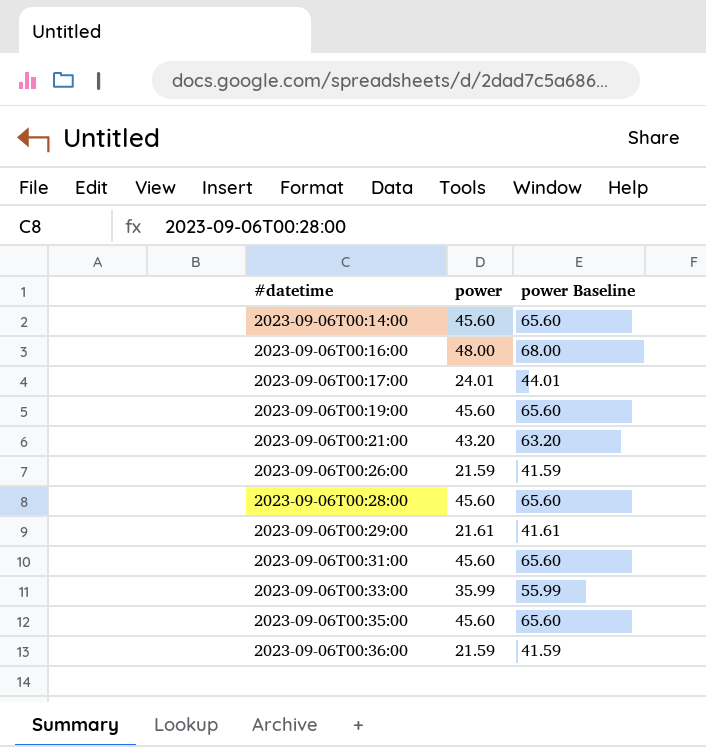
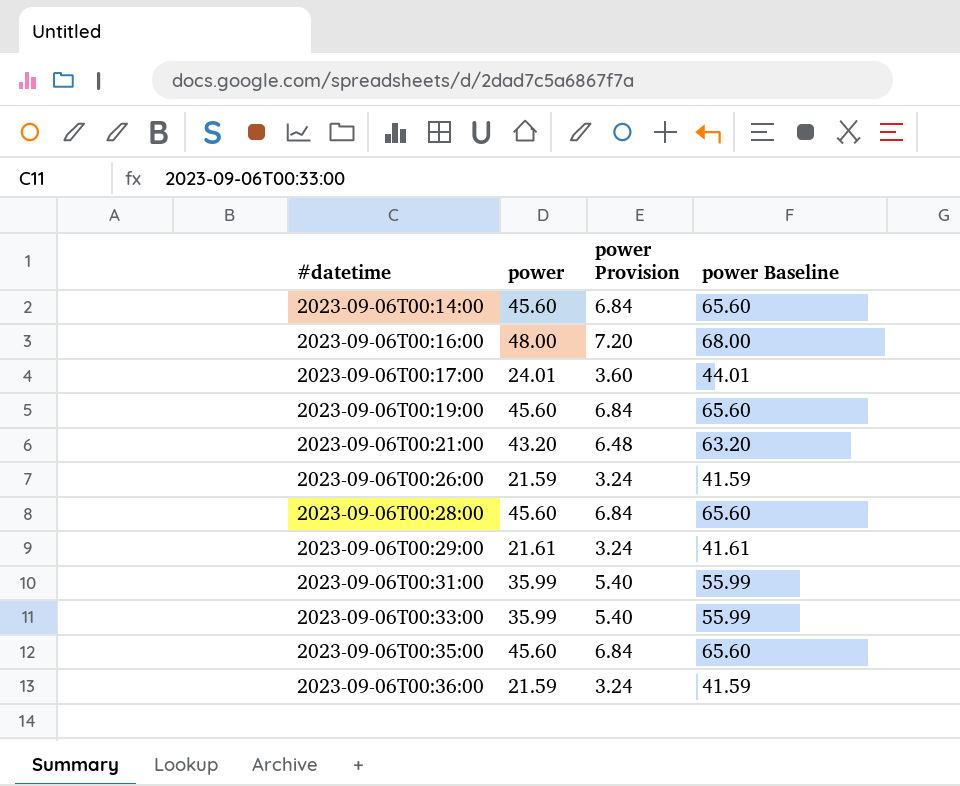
column power Provision | formula: none -> [power] * 0.15
2023-09-06T00:31:00 | power: 45.60 -> 35.99
2023-09-06T00:31:00 | power Baseline: 65.60 -> 55.99

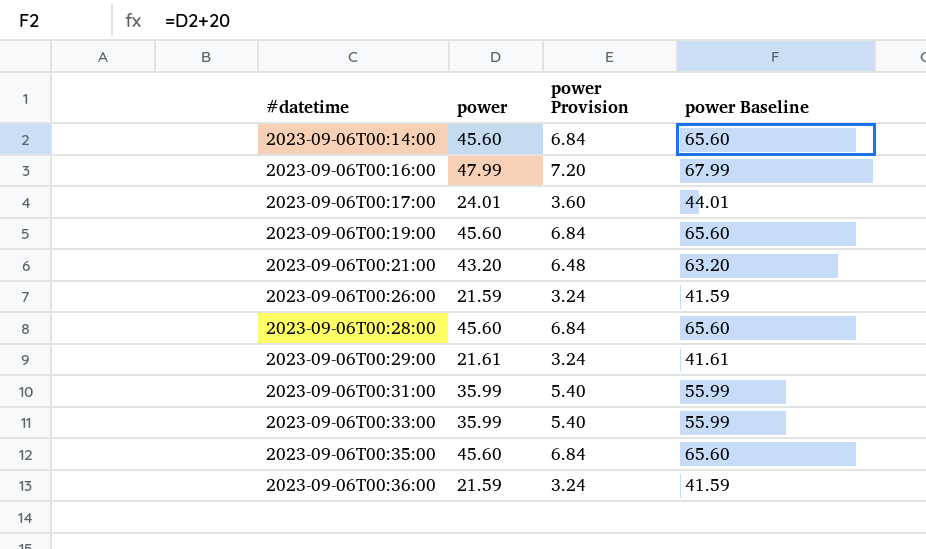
2023-09-06T00:16:00 | power: 48.00 -> 47.99
2023-09-06T00:16:00 | power Baseline: 68.00 -> 67.99

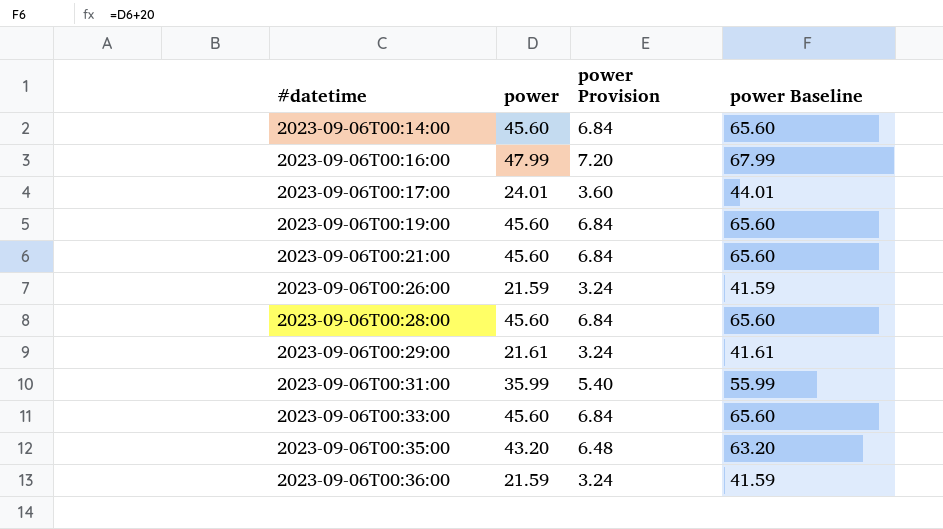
2023-09-06T00:21:00 | power: 43.20 -> 45.60
2023-09-06T00:21:00 | power Provision: 6.48 -> 6.84
2023-09-06T00:21:00 | power Baseline: 63.20 -> 65.60
2023-09-06T00:33:00 | power: 35.99 -> 45.60
2023-09-06T00:33:00 | power Provision: 5.40 -> 6.84
2023-09-06T00:33:00 | power Baseline: 55.99 -> 65.60
2023-09-06T00:35:00 | power: 45.60 -> 43.20
2023-09-06T00:35:00 | power Provision: 6.84 -> 6.48
2023-09-06T00:35:00 | power Baseline: 65.60 -> 63.20

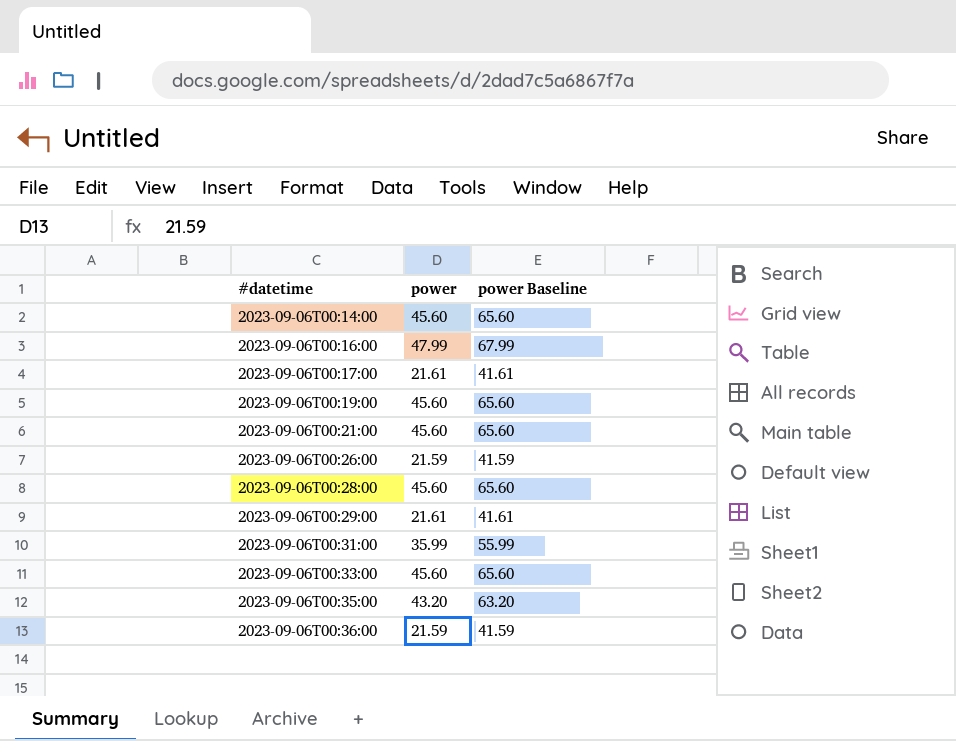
column power Provision | formula: [power] * 0.15 -> none
2023-09-06T00:17:00 | power: 24.01 -> 21.61
2023-09-06T00:17:00 | power Baseline: 44.01 -> 41.61

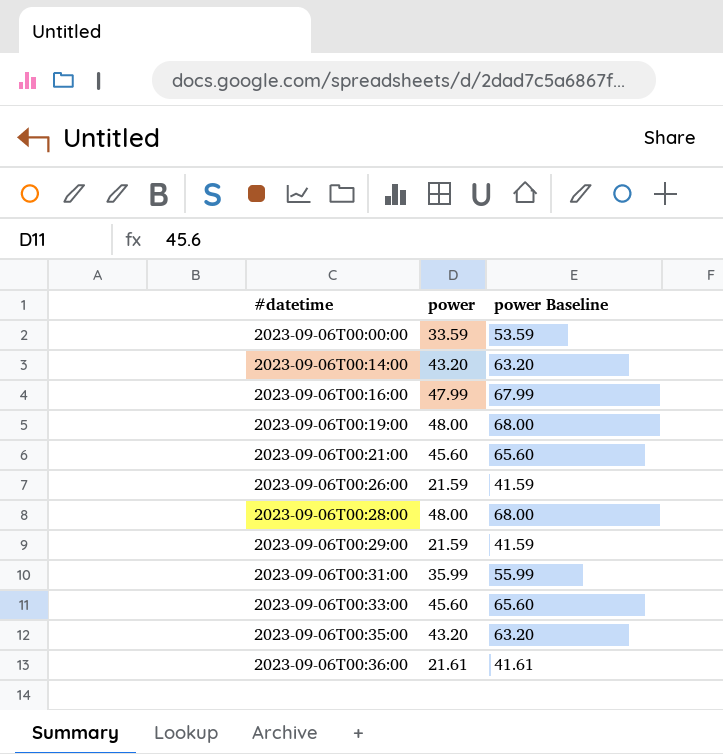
row 2023-09-06T00:17:00: 21.61 | 41.61 -> none
row 2023-09-06T00:00:00: none -> 33.59 | 53.59
2023-09-06T00:14:00 | power: 45.60 -> 43.20
2023-09-06T00:14:00 | power Baseline: 65.60 -> 63.20
2023-09-06T00:19:00 | power: 45.60 -> 48.00
2023-09-06T00:19:00 | power Baseline: 65.60 -> 68.00
2023-09-06T00:28:00 | power: 45.60 -> 48.00
2023-09-06T00:28:00 | power Baseline: 65.60 -> 68.00
2023-09-06T00:29:00 | power: 21.61 -> 21.59
2023-09-06T00:29:00 | power Baseline: 41.61 -> 41.59
2023-09-06T00:36:00 | power: 21.59 -> 21.61
2023-09-06T00:36:00 | power Baseline: 41.59 -> 41.61

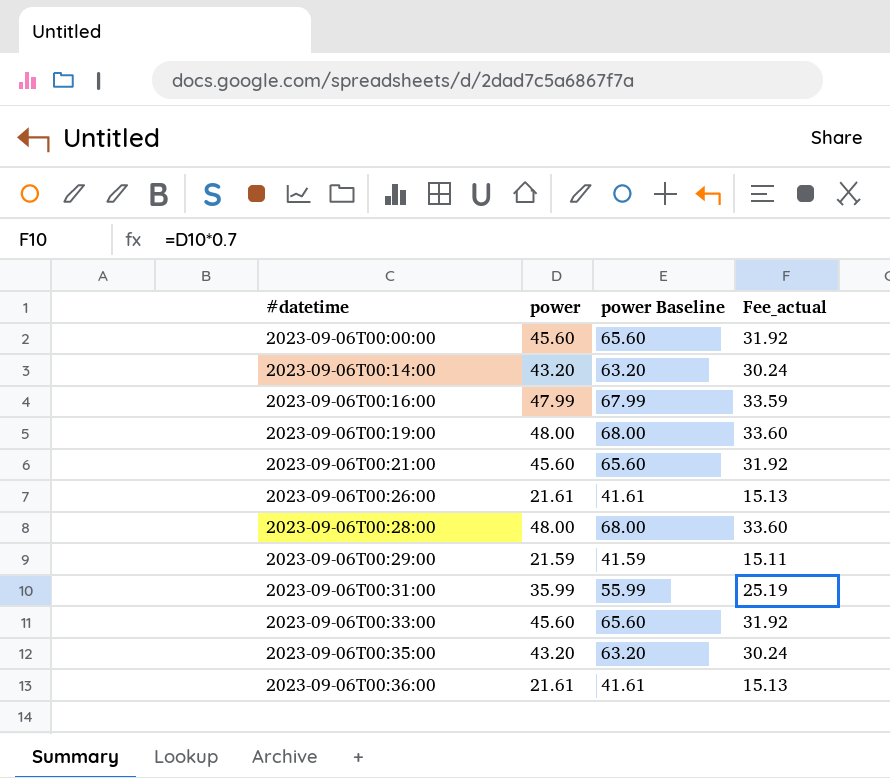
column Fee_actual | formula: none -> [power] * 0.7
2023-09-06T00:00:00 | power: 33.59 -> 45.60
2023-09-06T00:00:00 | power Baseline: 53.59 -> 65.60
2023-09-06T00:26:00 | power: 21.59 -> 21.61
2023-09-06T00:26:00 | power Baseline: 41.59 -> 41.61

